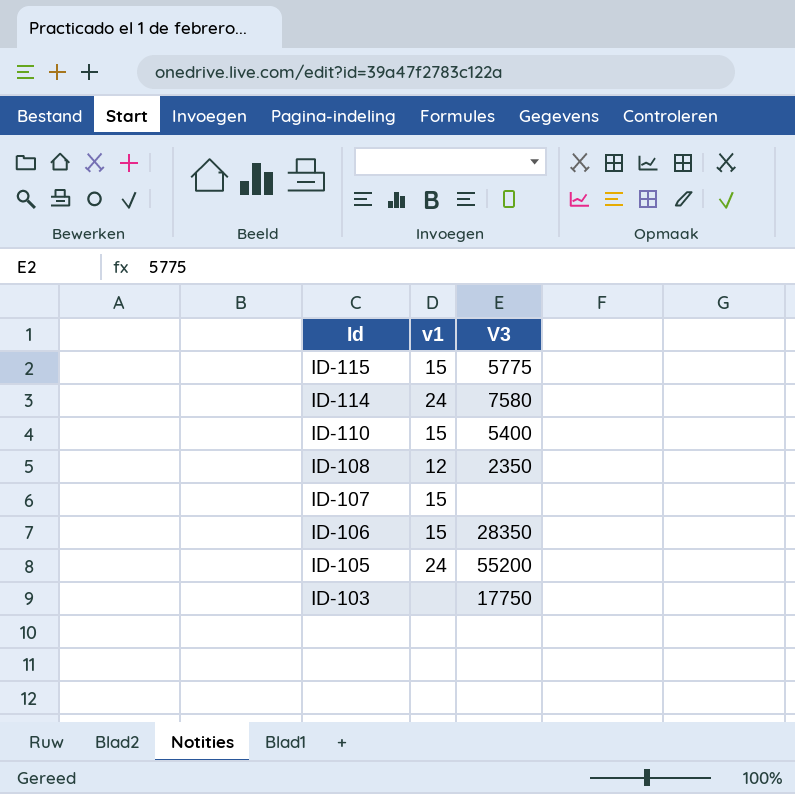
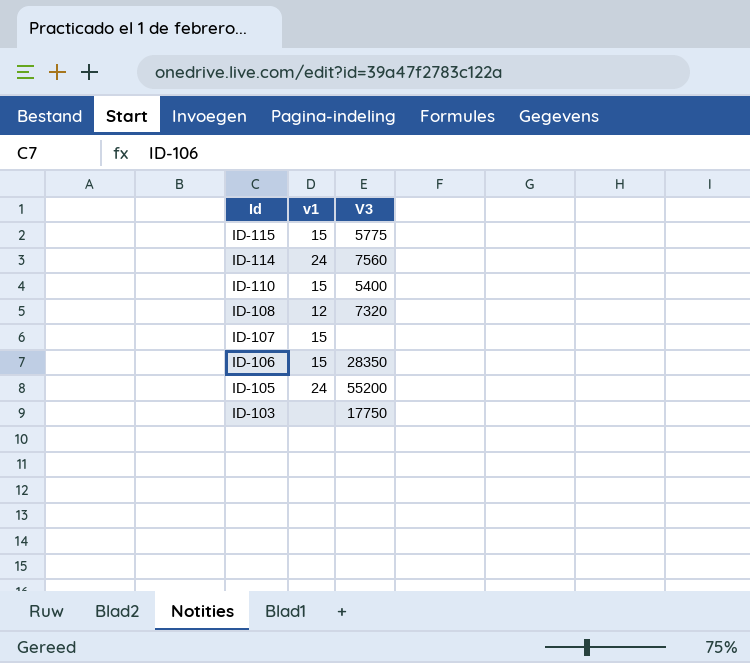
ID-114 | V3: 7580 -> 7560
ID-108 | V3: 2350 -> 7320

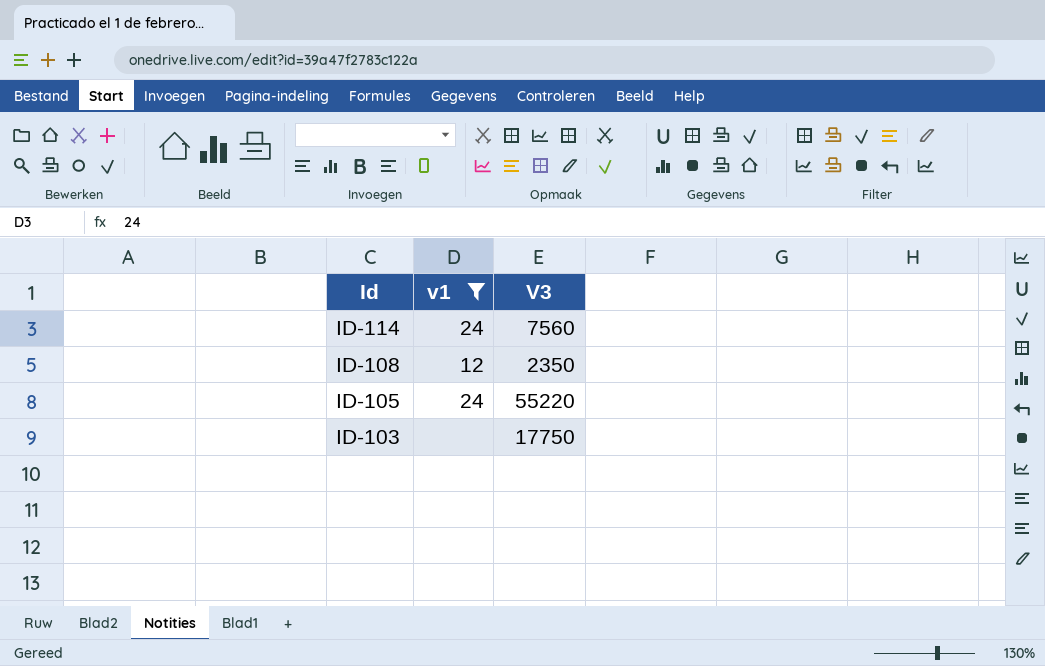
filter: none -> v1 != 15
ID-108 | V3: 7320 -> 2350
ID-105 | V3: 55200 -> 55220

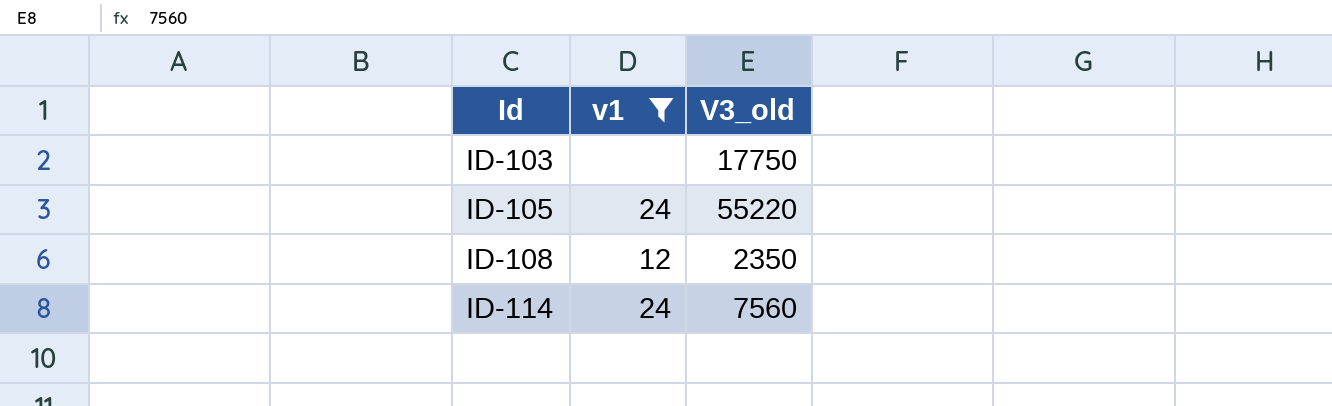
row order: Id descending -> Id ascending
column name: V3 -> V3_old

